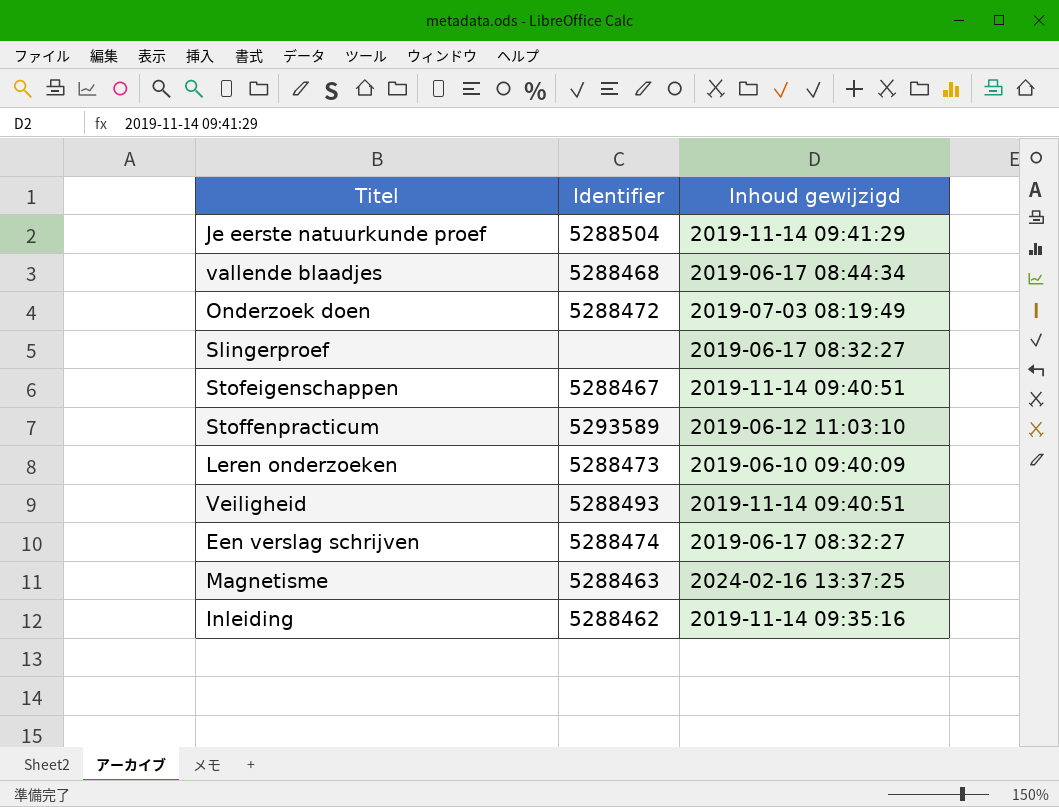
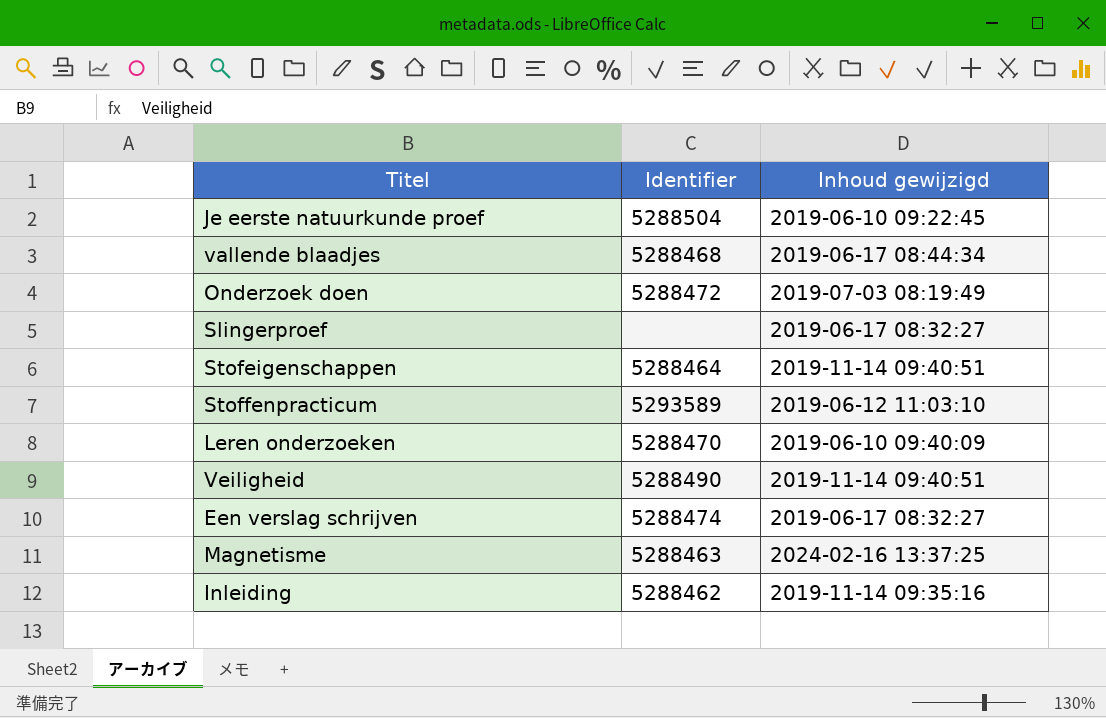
Je eerste natuurkunde proef | Inhoud gewijzigd: 2019-11-14 09:41:29 -> 2019-06-10 09:22:45
Stofeigenschappen | Identifier: 5288467 -> 5288464
Leren onderzoeken | Identifier: 5288473 -> 5288470
Veiligheid | Identifier: 5288493 -> 5288490

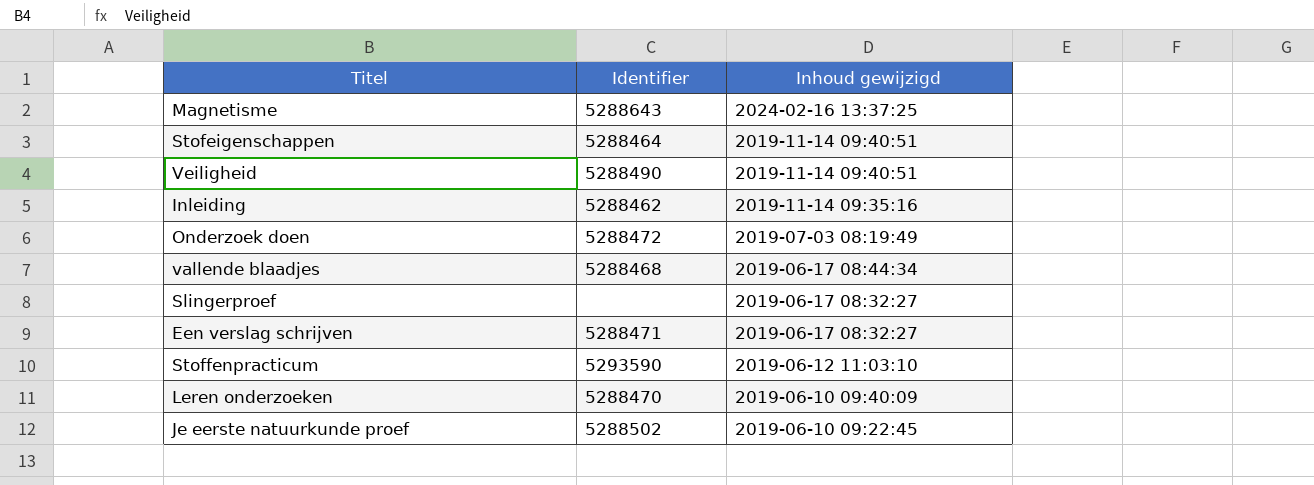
row order: none -> Inhoud gewijzigd descending
Magnetisme | Identifier: 5288463 -> 5288643
Een verslag schrijven | Identifier: 5288474 -> 5288471
Stoffenpracticum | Identifier: 5293589 -> 5293590
Je eerste natuurkunde proef | Identifier: 5288504 -> 5288502

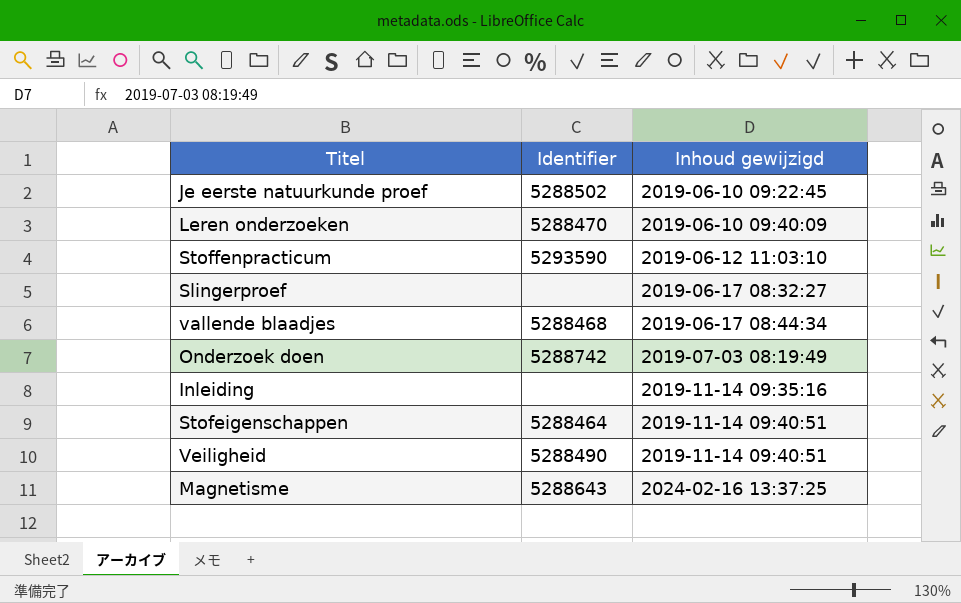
row order: Inhoud gewijzigd descending -> Inhoud gewijzigd ascending
row Een verslag schrijven: 5288471 | 2019-06-17 08:32:27 -> none
Onderzoek doen | Identifier: 5288472 -> 5288742
Inleiding | Identifier: 5288462 -> none

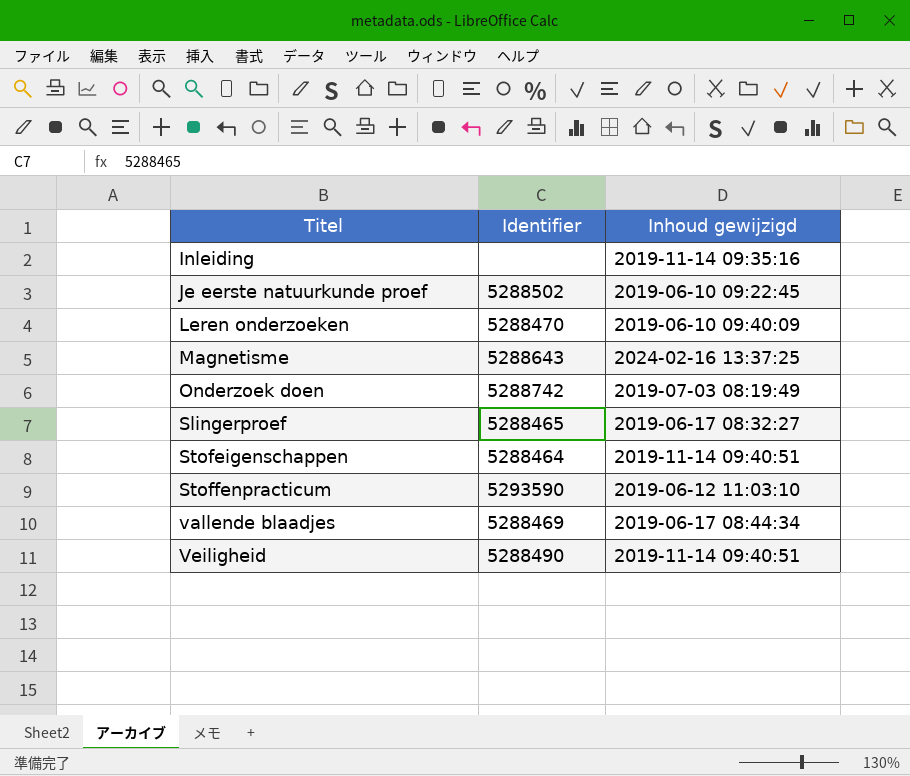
row order: Inhoud gewijzigd ascending -> Titel ascending
Slingerproef | Identifier: none -> 5288465
vallende blaadjes | Identifier: 5288468 -> 5288469

